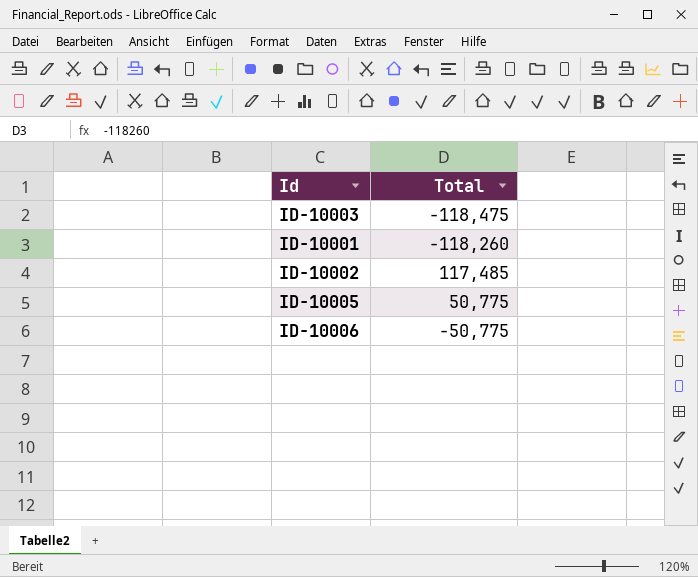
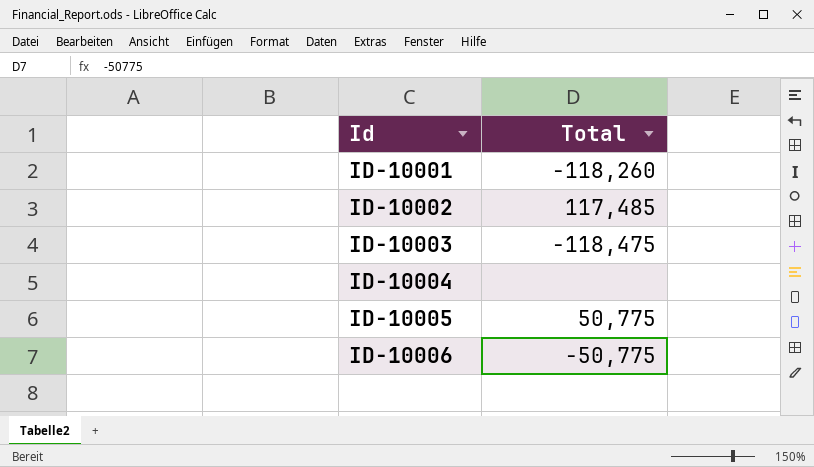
row order: none -> Id ascending
row ID-10004: none -> none

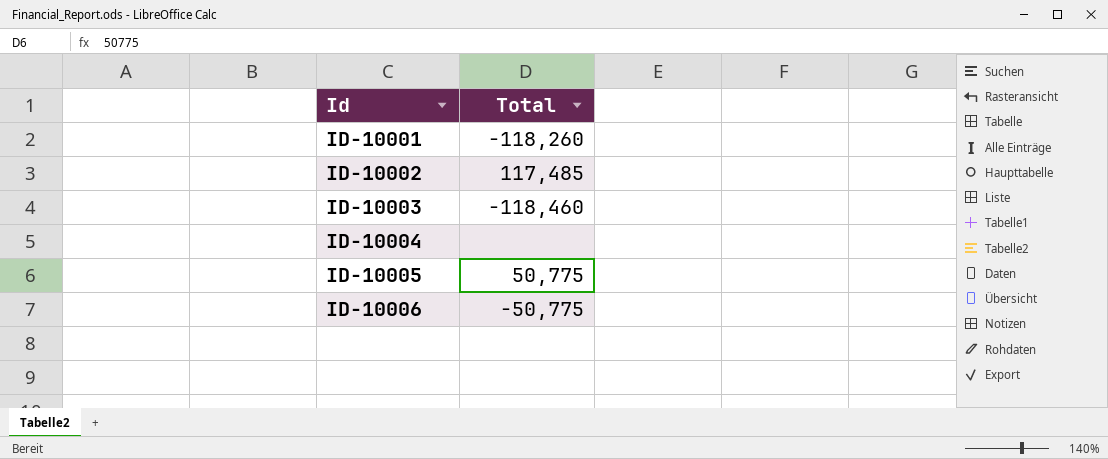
ID-10003 | Total: -118,475 -> -118,460

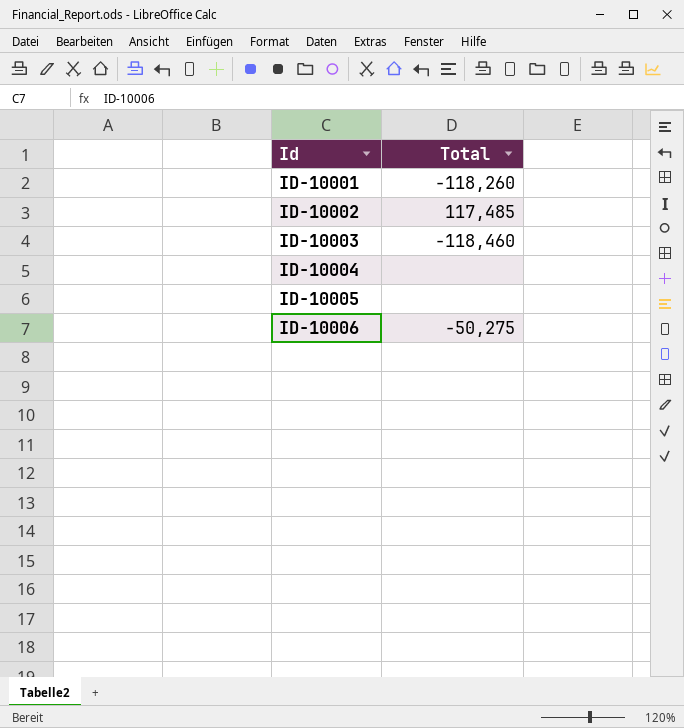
ID-10005 | Total: 50,775 -> none
ID-10006 | Total: -50,775 -> -50,275

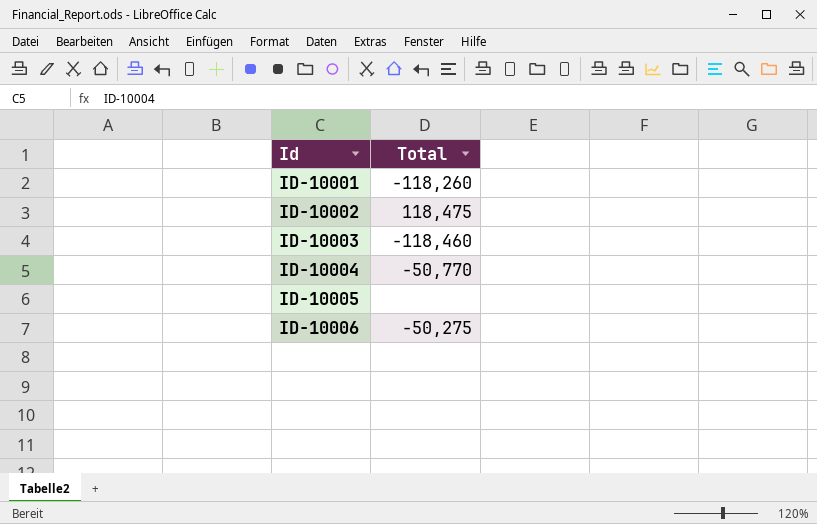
ID-10002 | Total: 117,485 -> 118,475
ID-10004 | Total: none -> -50,770

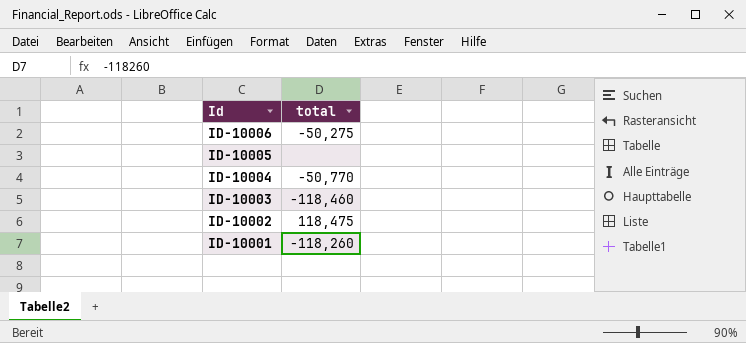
row order: Id ascending -> Id descending
column name: Total -> total

